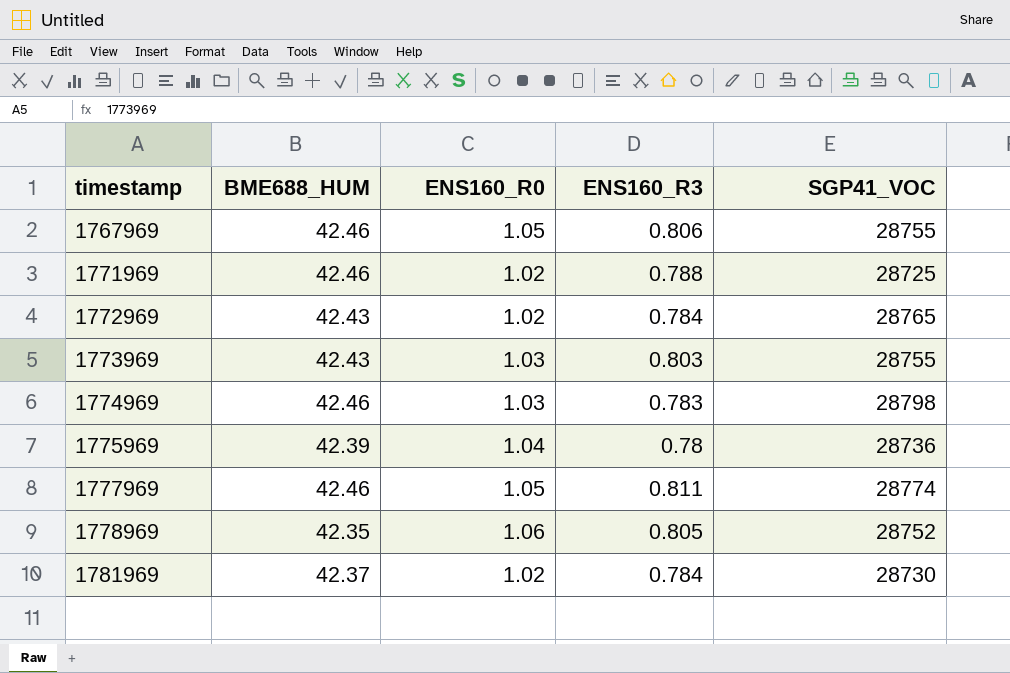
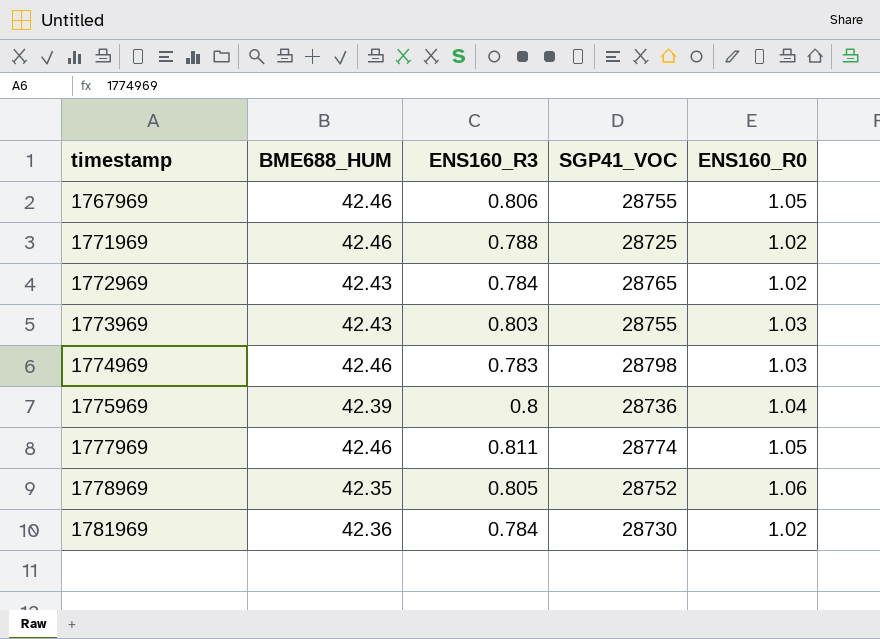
column ENS160_R0 | position: 3 -> 5
1775969 | ENS160_R3: 0.78 -> 0.8
1781969 | BME688_HUM: 42.37 -> 42.36

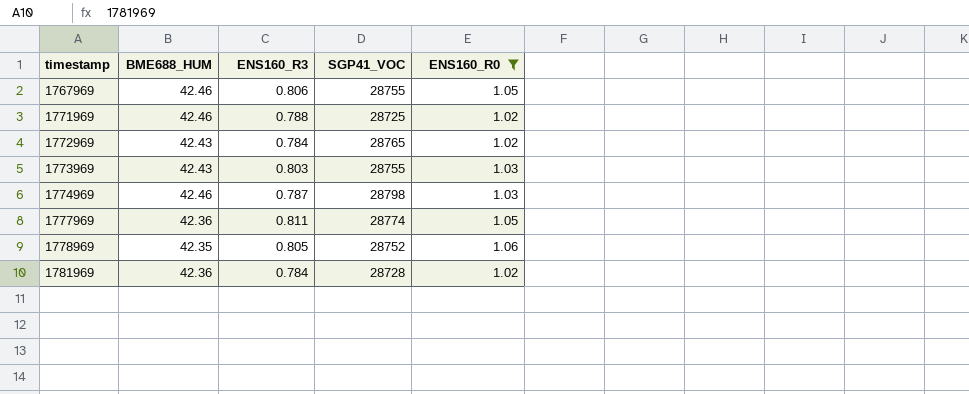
filter: none -> ENS160_R0 != 1.04
1774969 | ENS160_R3: 0.783 -> 0.787
1777969 | BME688_HUM: 42.46 -> 42.36
1781969 | SGP41_VOC: 28730 -> 28728

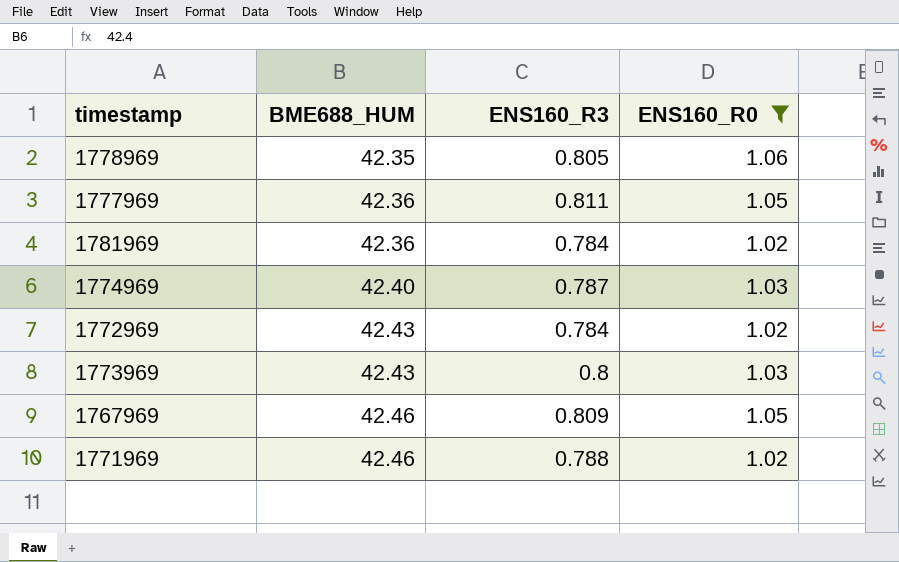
row order: timestamp ascending -> BME688_HUM ascending
column SGP41_VOC | position: 4 -> none
1774969 | BME688_HUM: 42.46 -> 42.40
1773969 | ENS160_R3: 0.803 -> 0.8
1767969 | ENS160_R3: 0.806 -> 0.809

